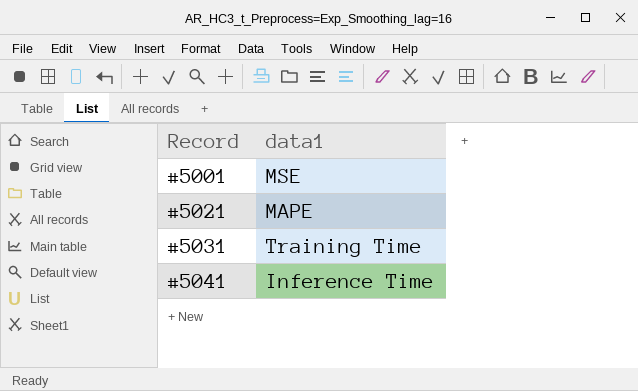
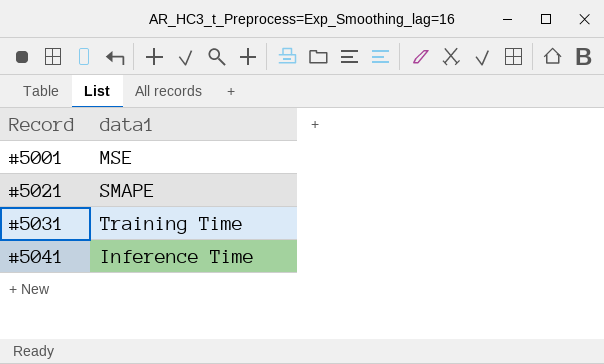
#5021 | data1: MAPE -> SMAPE

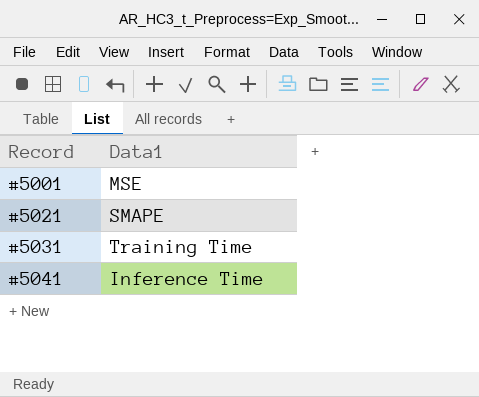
column name: data1 -> Data1

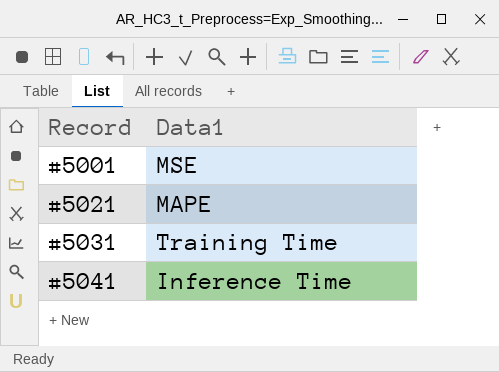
#5021 | Data1: SMAPE -> MAPE

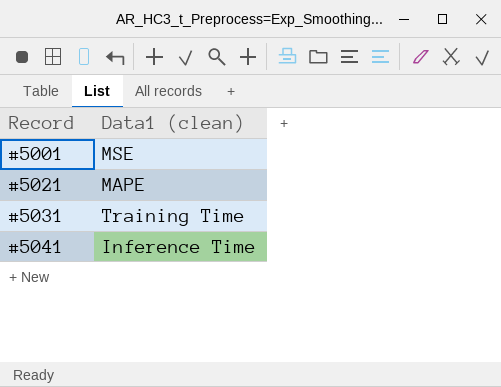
column name: Data1 -> Data1 (clean)

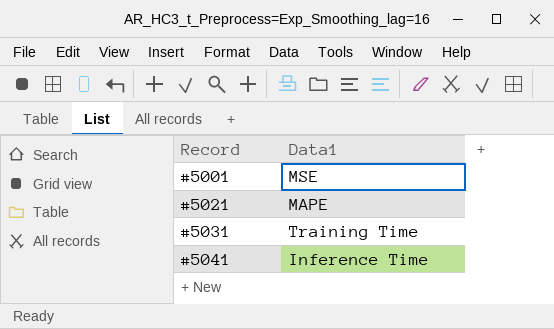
column name: Data1 (clean) -> Data1

